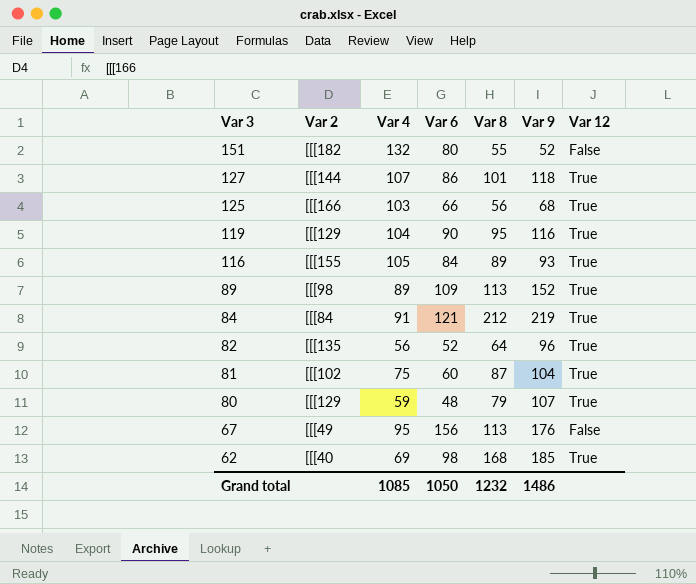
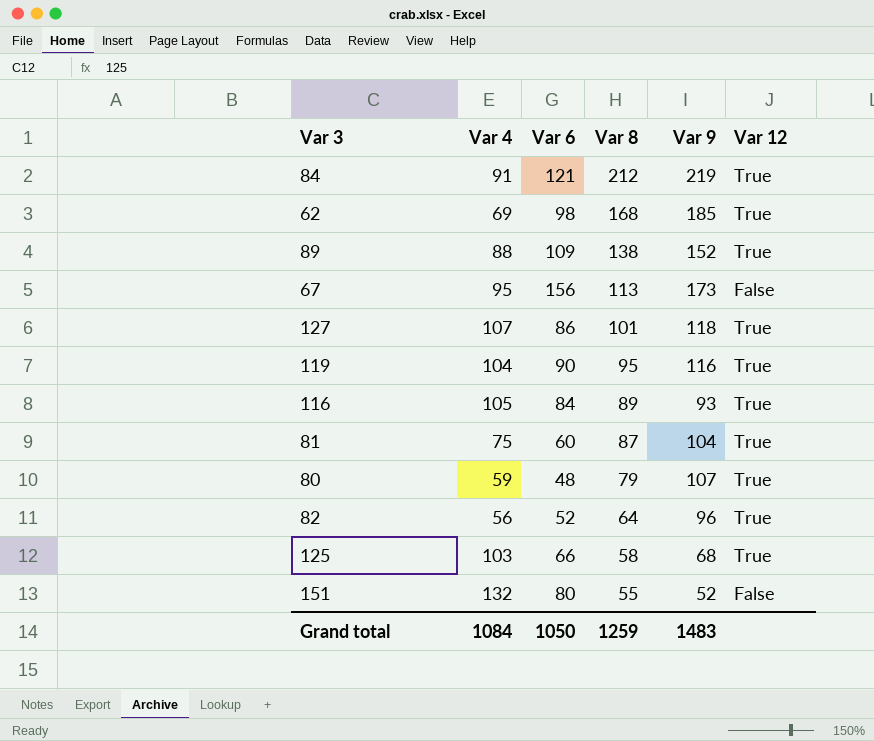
row order: Var 3 descending -> Var 8 descending
column Var 2 | position: 2 -> none
89 | Var 4: 89 -> 88
89 | Var 8: 113 -> 138
67 | Var 9: 176 -> 173
125 | Var 8: 56 -> 58
Grand total | Var 4: 1085 -> 1084
Grand total | Var 8: 1232 -> 1259
Grand total | Var 9: 1486 -> 1483

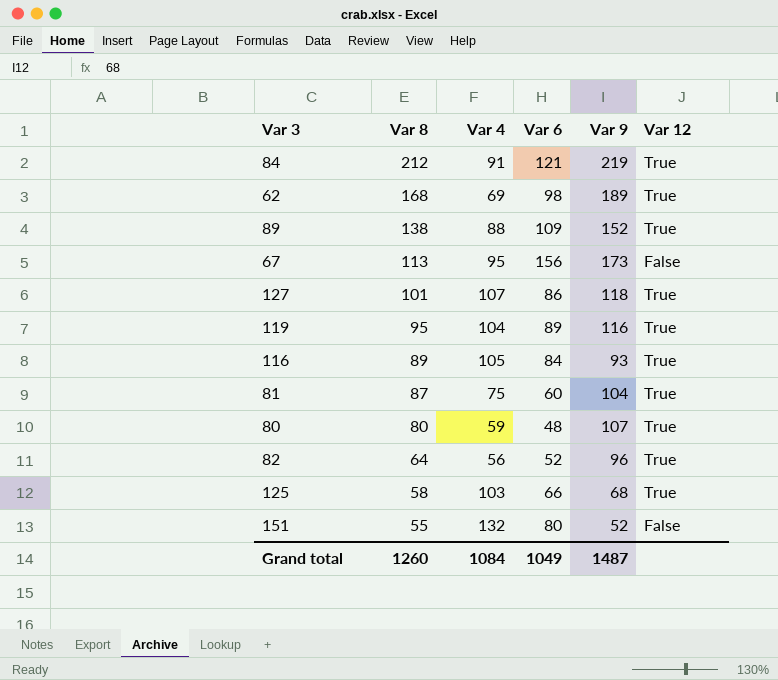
column Var 8 | position: 4 -> 2
62 | Var 9: 185 -> 189
119 | Var 6: 90 -> 89
80 | Var 8: 79 -> 80
Grand total | Var 8: 1259 -> 1260
Grand total | Var 6: 1050 -> 1049
Grand total | Var 9: 1483 -> 1487

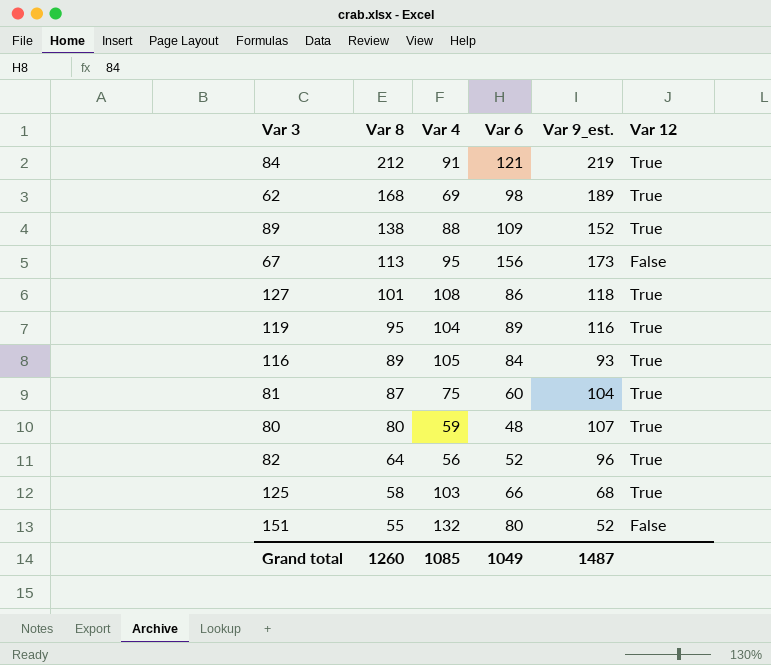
column name: Var 9 -> Var 9_est.
127 | Var 4: 107 -> 108
Grand total | Var 4: 1084 -> 1085

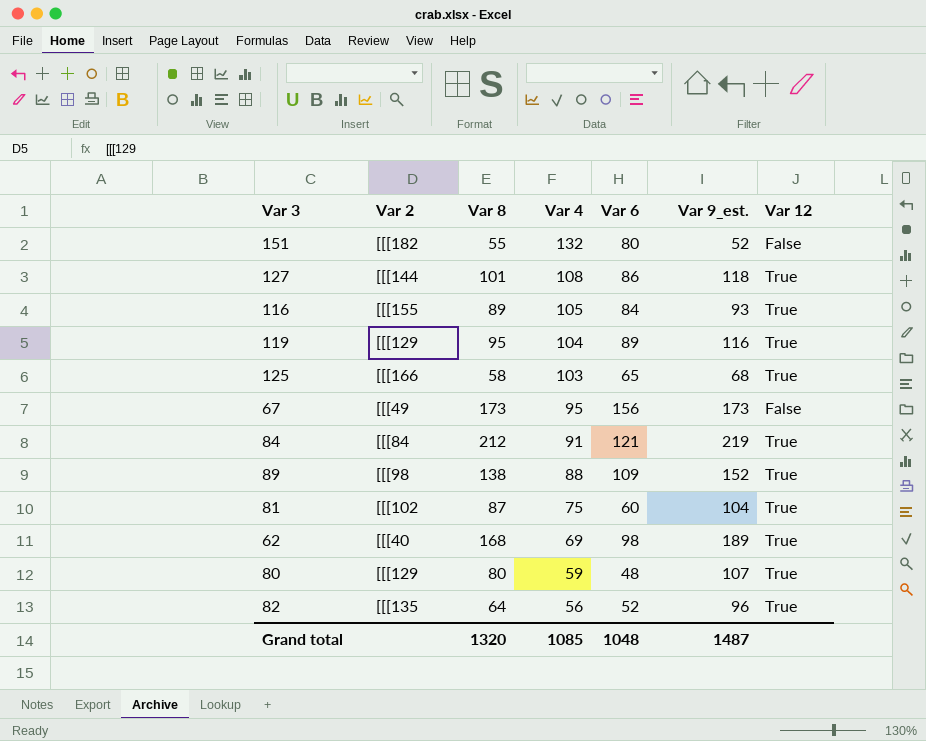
row order: Var 8 descending -> Var 4 descending
column Var 2 | position: none -> 2
125 | Var 6: 66 -> 65
67 | Var 8: 113 -> 173
Grand total | Var 8: 1260 -> 1320
Grand total | Var 6: 1049 -> 1048

